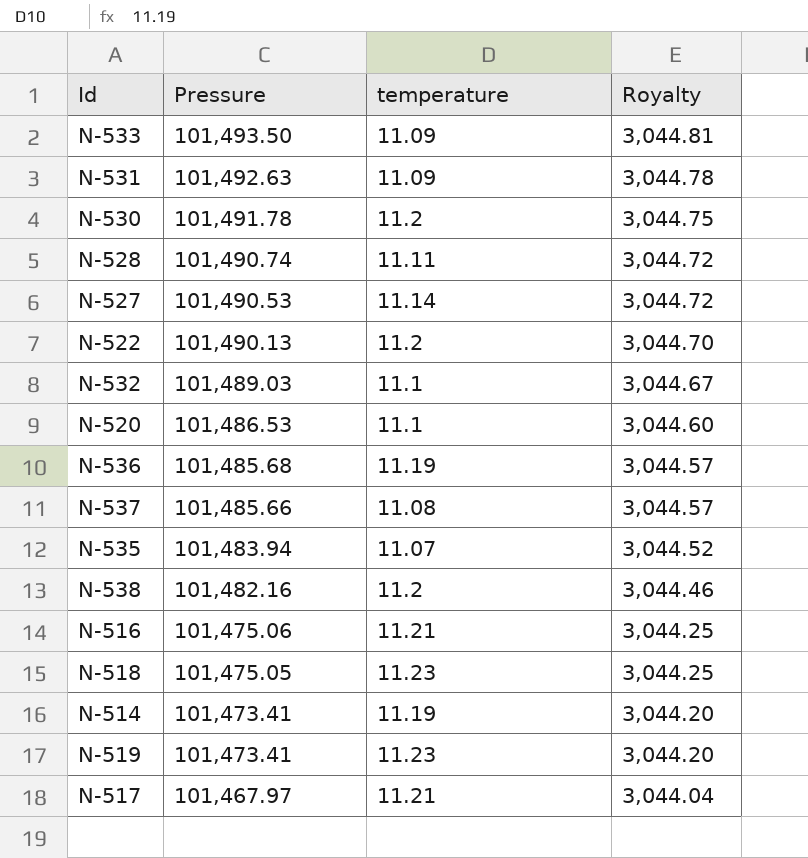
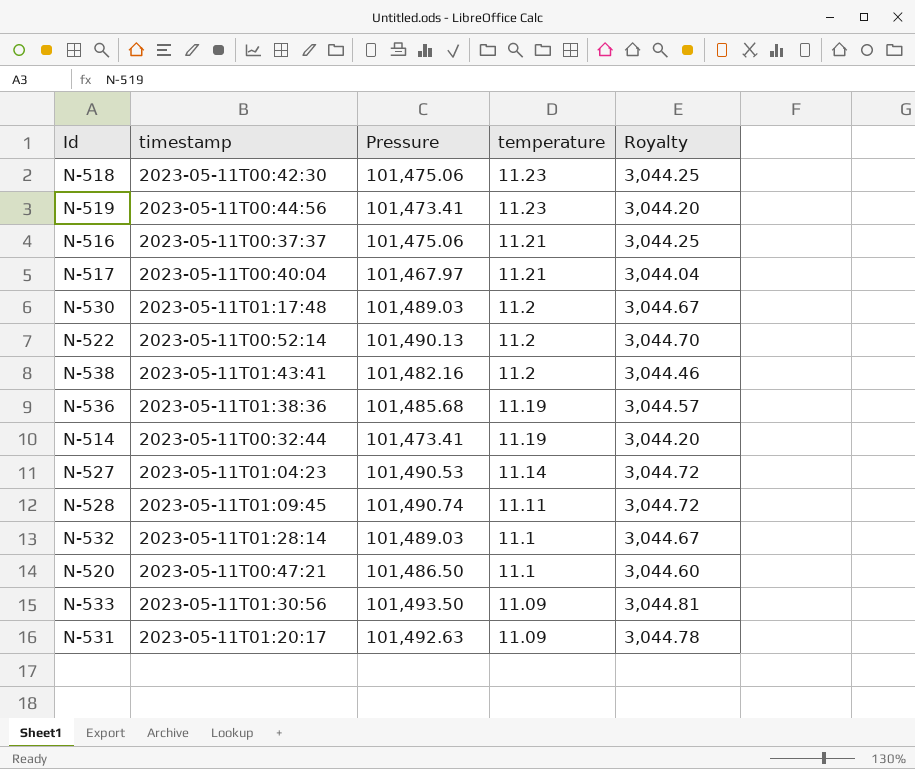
row order: Pressure descending -> temperature descending
column timestamp | position: none -> 2
row N-537: 101,485.66 | 11.08 | 3,044.57 -> none
row N-535: 101,483.94 | 11.07 | 3,044.52 -> none
N-518 | Pressure: 101,475.05 -> 101,475.06
N-530 | Pressure: 101,491.78 -> 101,489.03
N-530 | Royalty: 3,044.75 -> 3,044.67
N-520 | Pressure: 101,486.53 -> 101,486.50

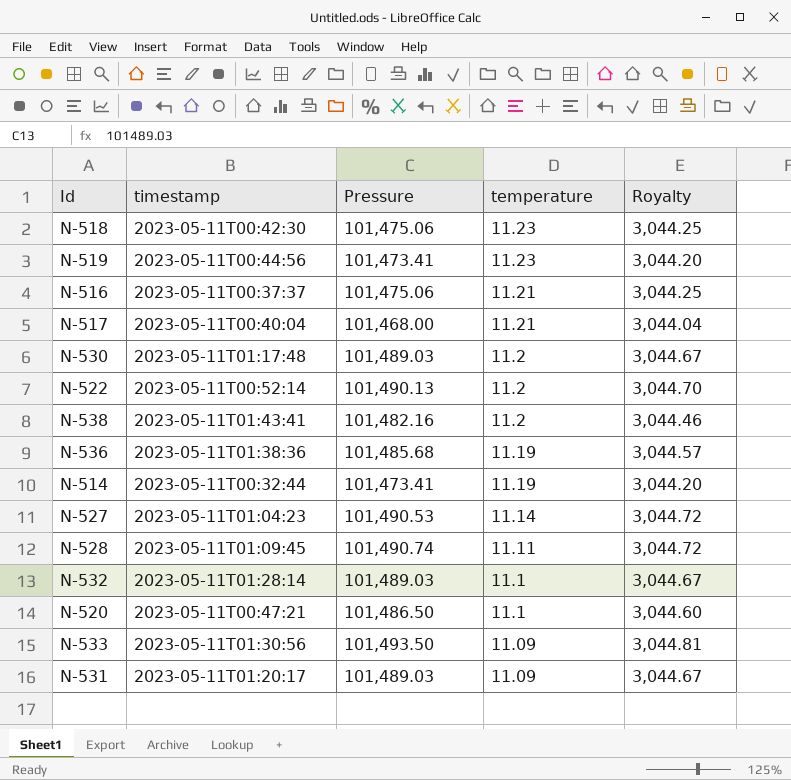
N-517 | Pressure: 101,467.97 -> 101,468.00
N-531 | Pressure: 101,492.63 -> 101,489.03
N-531 | Royalty: 3,044.78 -> 3,044.67

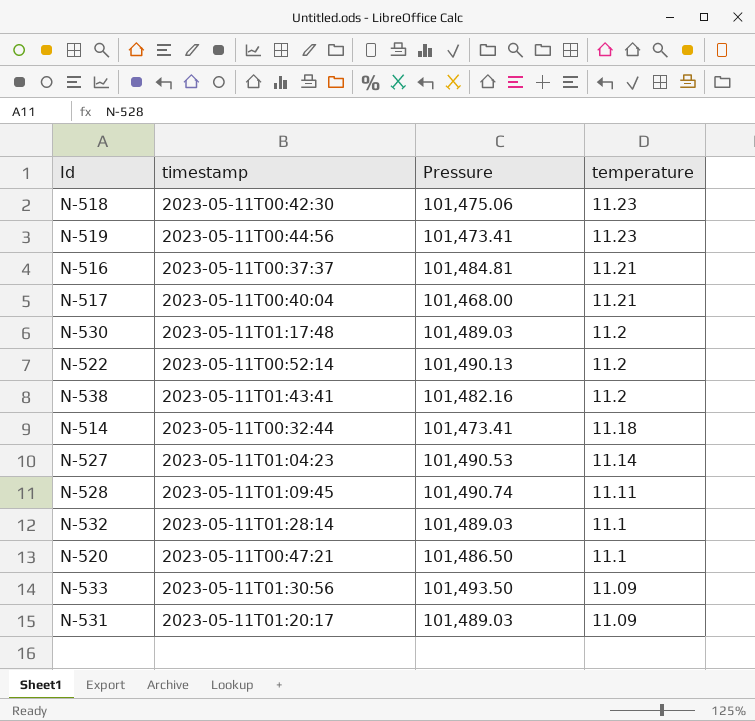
column Royalty | formula: [Pressure] * 0.03 -> none
row N-536: 2023-05-11T01:38:36 | 101,485.68 | 11.19 | 3,044.57 -> none
N-516 | Pressure: 101,475.06 -> 101,484.81
N-514 | temperature: 11.19 -> 11.18

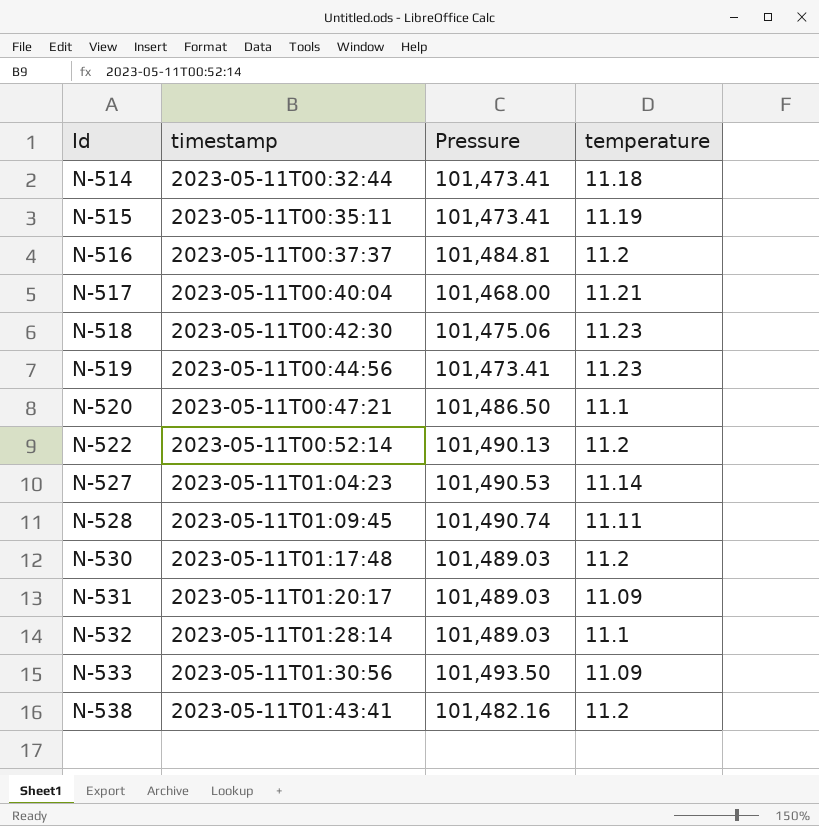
row order: temperature descending -> Id ascending
row N-515: none -> 2023-05-11T00:35:11 | 101,473.41 | 11.19
N-516 | temperature: 11.21 -> 11.2

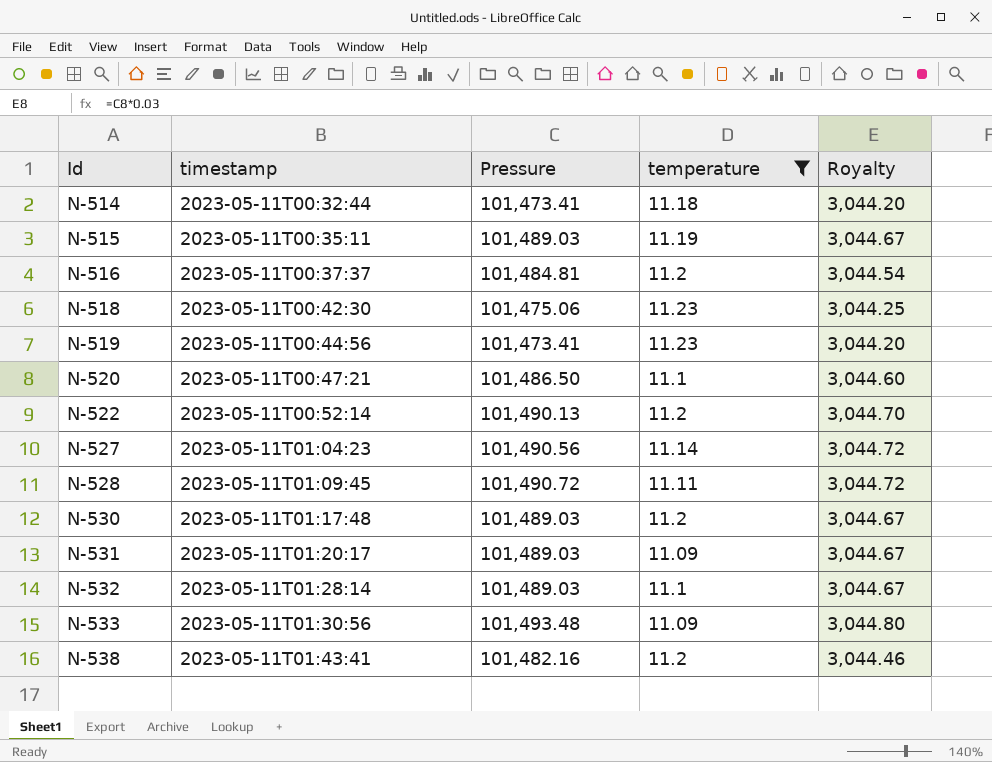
filter: none -> temperature != 11.21
column Royalty | formula: none -> [Pressure] * 0.03
N-515 | Pressure: 101,473.41 -> 101,489.03
N-527 | Pressure: 101,490.53 -> 101,490.56
N-528 | Pressure: 101,490.74 -> 101,490.72
N-533 | Pressure: 101,493.50 -> 101,493.48

